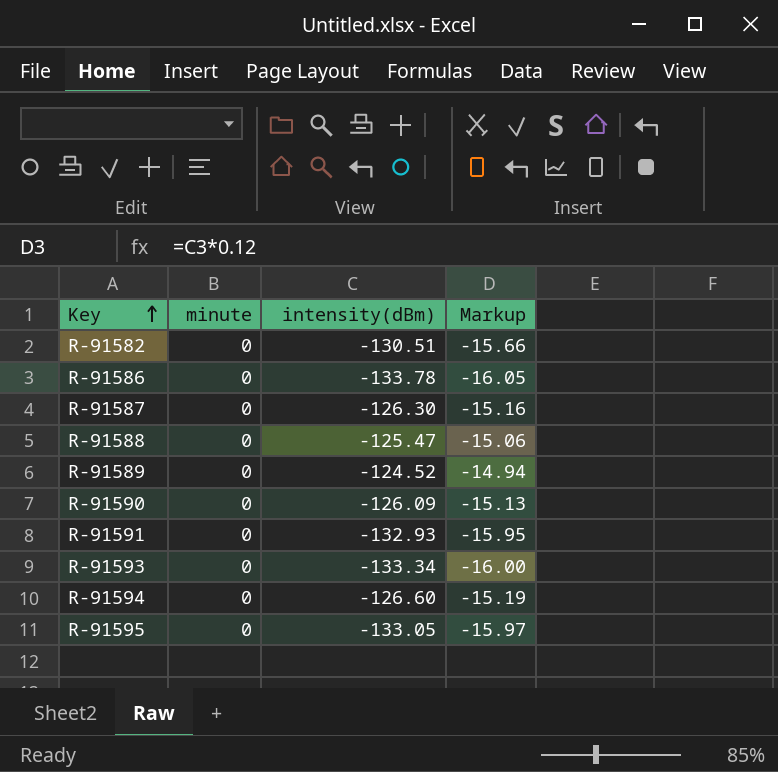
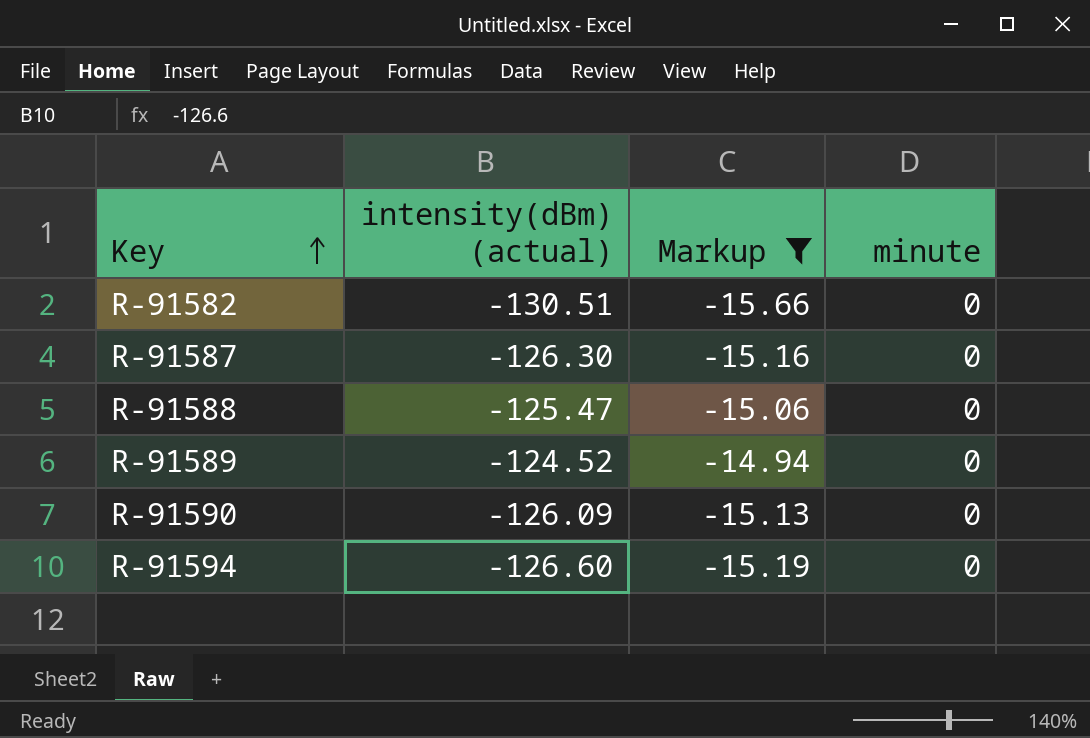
filter: none -> Markup >= -15.66
column name: intensity(dBm) -> intensity(dBm) (actual)
column minute | position: 2 -> 4

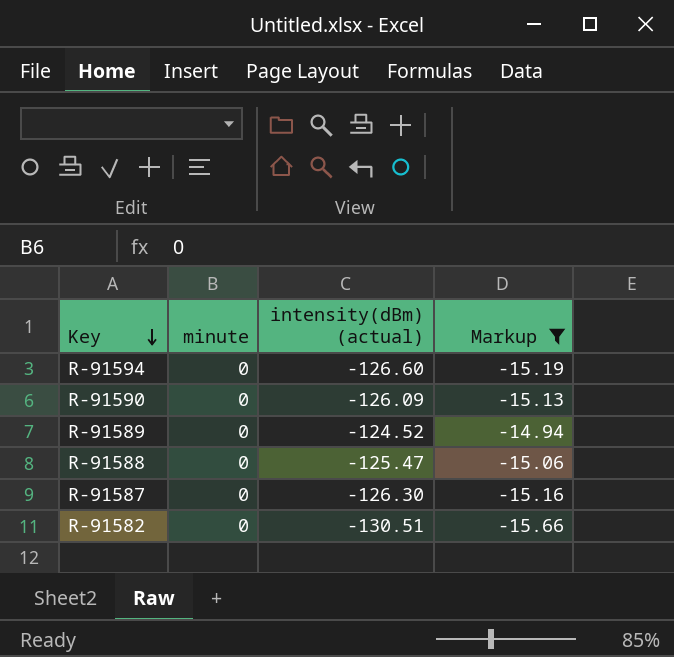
row order: Key ascending -> Key descending
column minute | position: 4 -> 2

